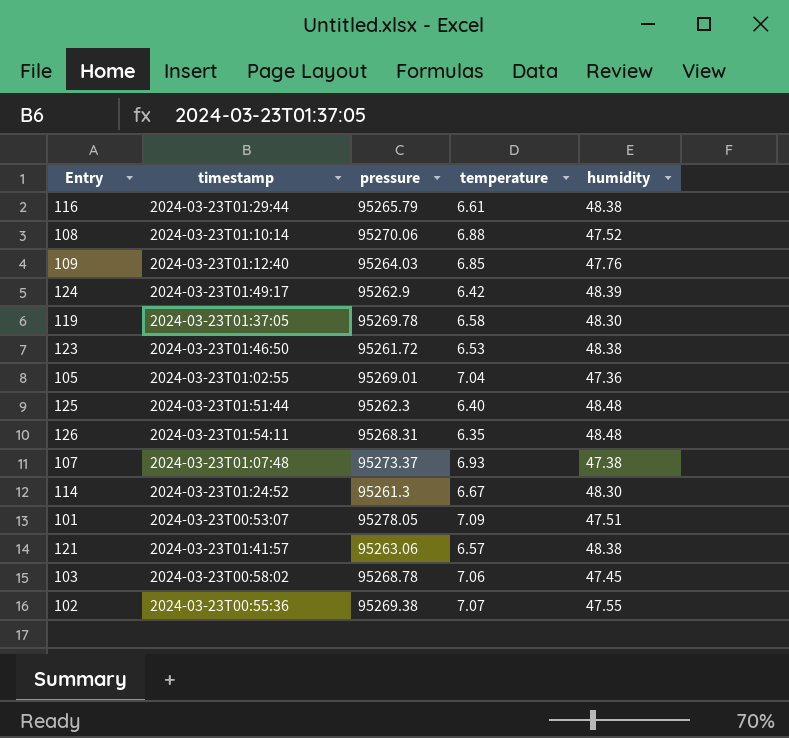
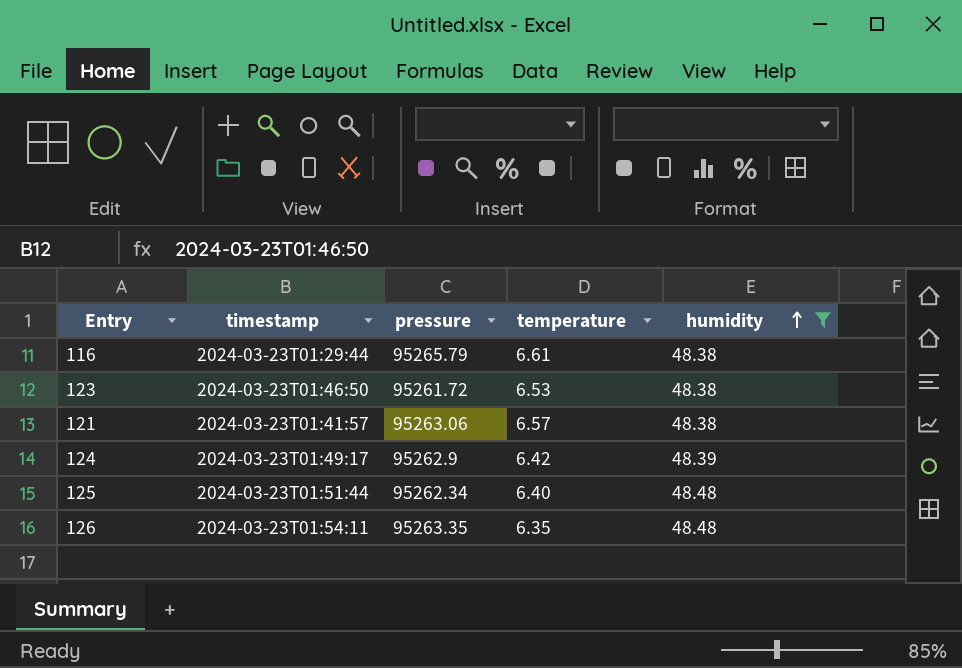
filter: none -> humidity >= 48.38
row order: none -> humidity ascending
125 | pressure: 95262.3 -> 95262.34
126 | pressure: 95268.31 -> 95263.35

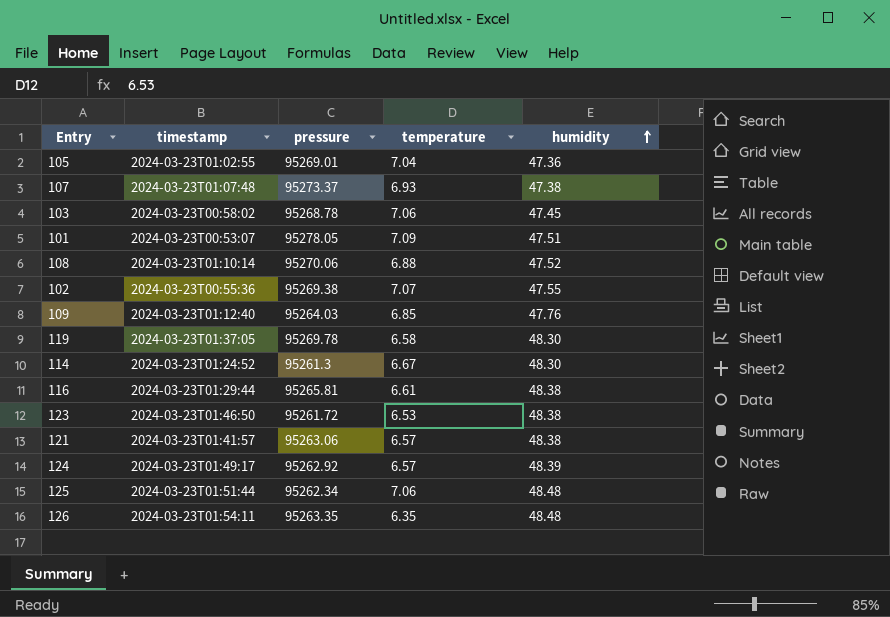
filter: humidity >= 48.38 -> none
116 | pressure: 95265.79 -> 95265.81
124 | pressure: 95262.9 -> 95262.92
124 | temperature: 6.42 -> 6.57
125 | temperature: 6.40 -> 7.06

